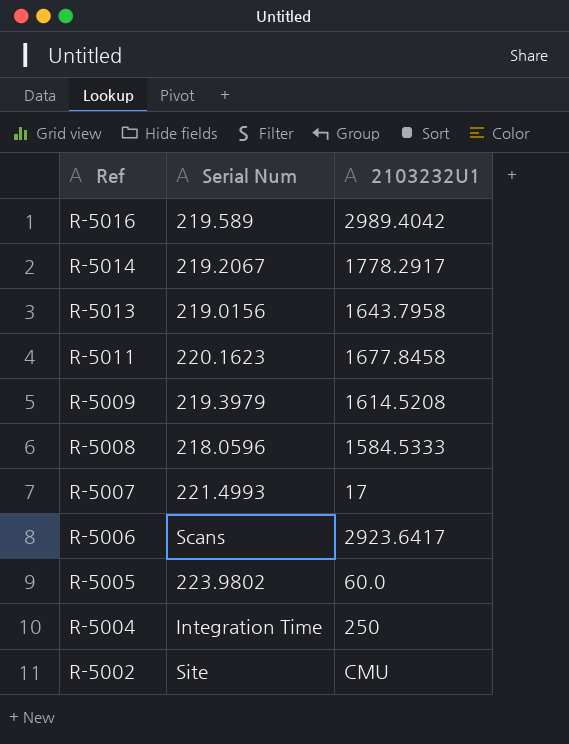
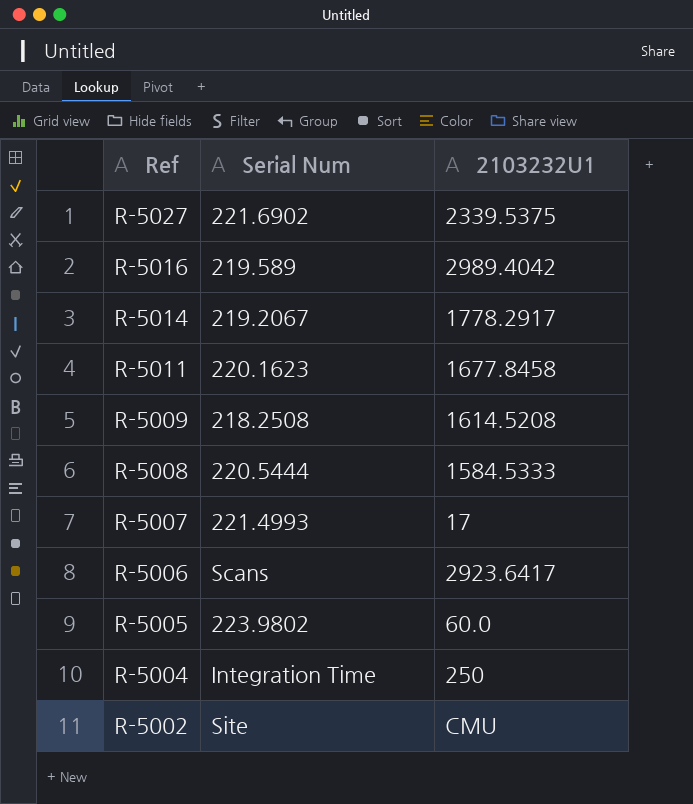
row R-5013: 219.0156 | 1643.7958 -> none
row R-5027: none -> 221.6902 | 2339.5375
R-5009 | Serial Num: 219.3979 -> 218.2508
R-5008 | Serial Num: 218.0596 -> 220.5444

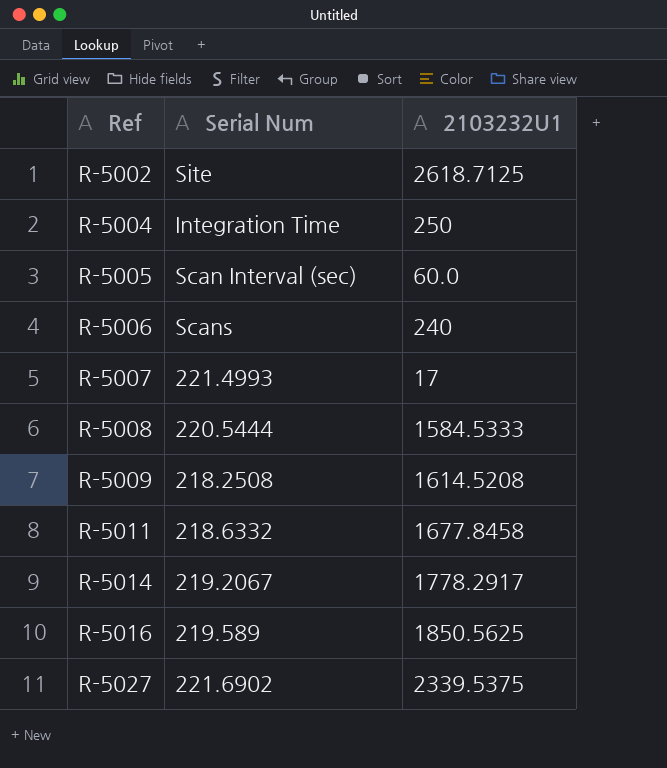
row order: Ref descending -> Ref ascending
R-5002 | 2103232U1: CMU -> 2618.7125
R-5005 | Serial Num: 223.9802 -> Scan Interval (sec)
R-5006 | 2103232U1: 2923.6417 -> 240
R-5011 | Serial Num: 220.1623 -> 218.6332
R-5016 | 2103232U1: 2989.4042 -> 1850.5625

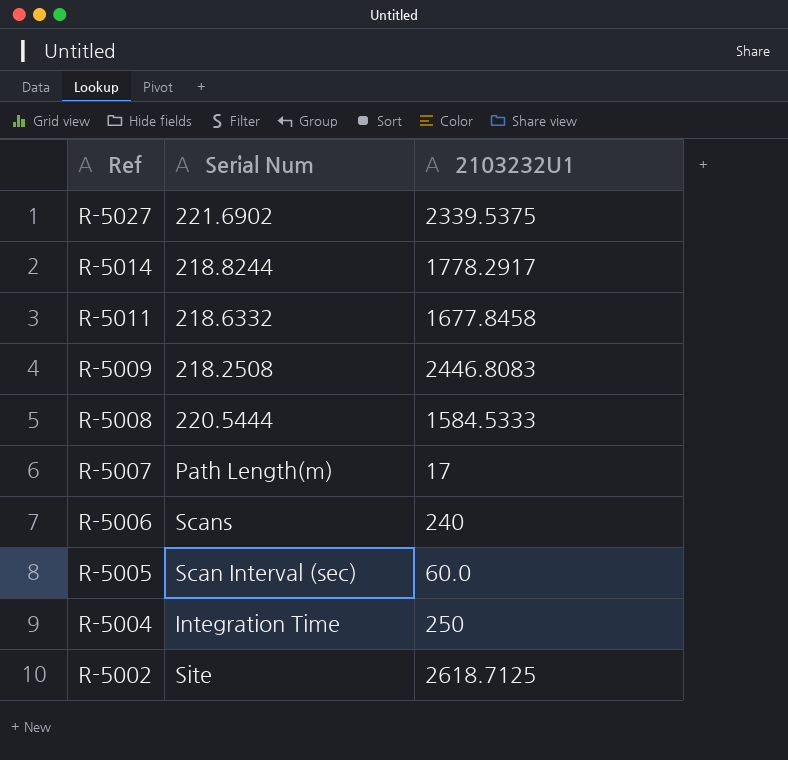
row order: Ref ascending -> Ref descending
row R-5016: 219.589 | 1850.5625 -> none
R-5014 | Serial Num: 219.2067 -> 218.8244
R-5009 | 2103232U1: 1614.5208 -> 2446.8083
R-5007 | Serial Num: 221.4993 -> Path Length(m)

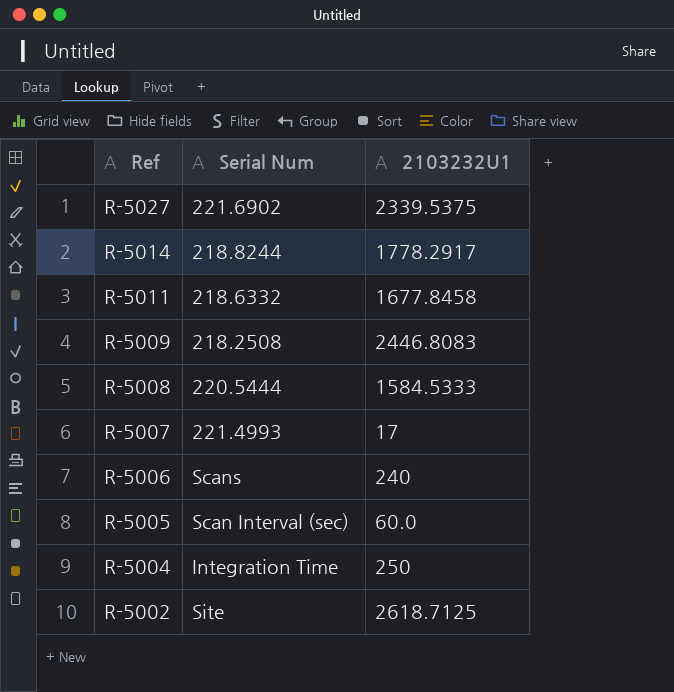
R-5007 | Serial Num: Path Length(m) -> 221.4993

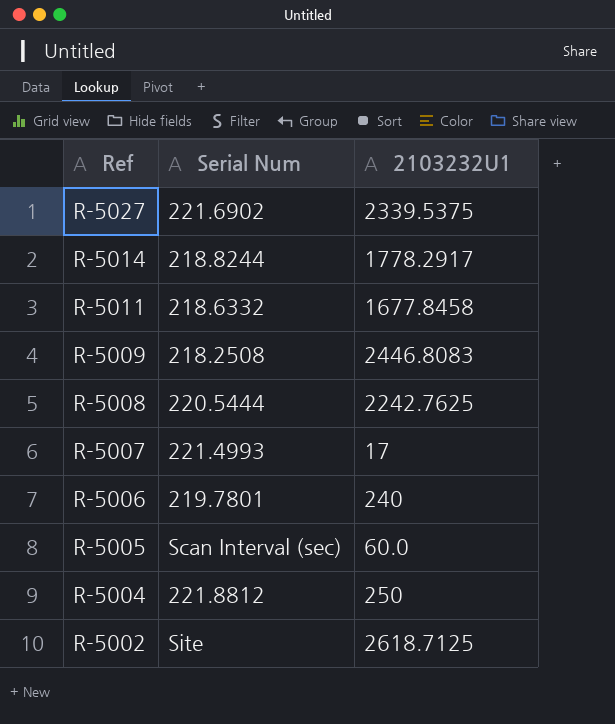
R-5008 | 2103232U1: 1584.5333 -> 2242.7625
R-5006 | Serial Num: Scans -> 219.7801
R-5004 | Serial Num: Integration Time -> 221.8812

